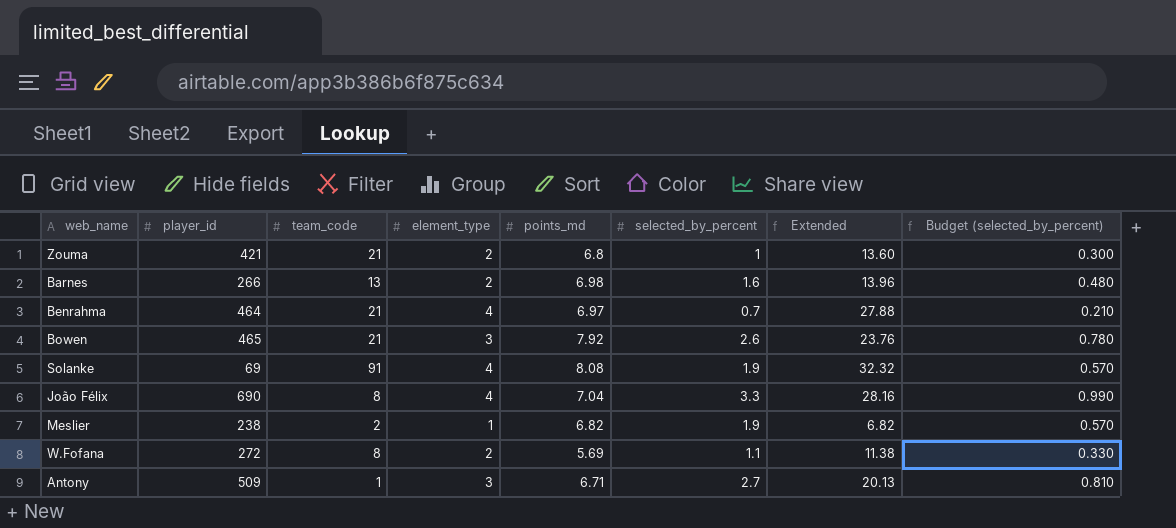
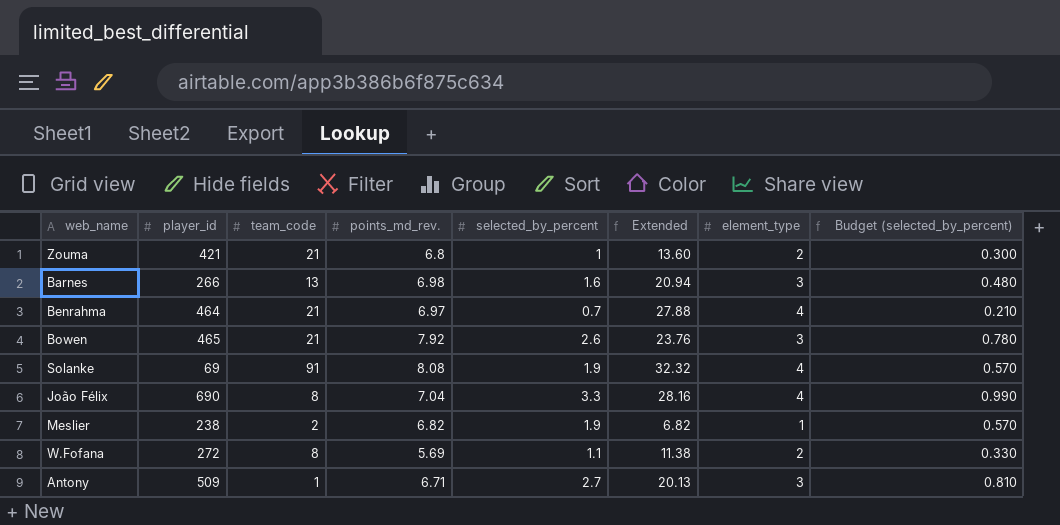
column name: points_md -> points_md_rev.
column element_type | position: 4 -> 7
Barnes | Extended: 13.96 -> 20.94
Barnes | element_type: 2 -> 3

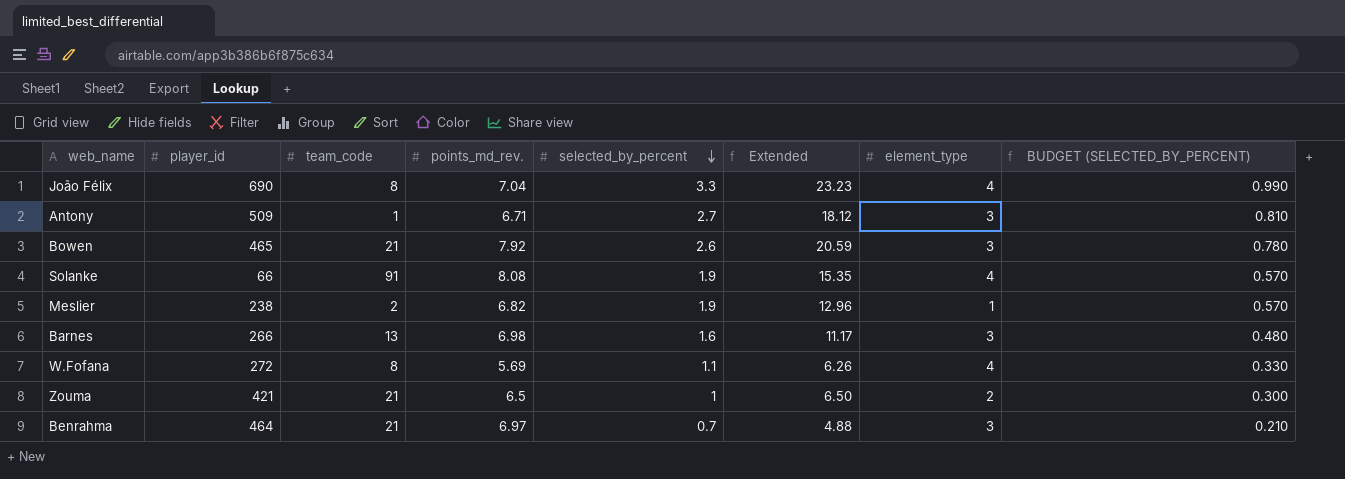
row order: none -> selected_by_percent descending
column Extended | formula: [points_md_rev.] * [element_type] -> [points_md_rev.] * [selected_by_percent]
column name: Budget (selected_by_percent) -> BUDGET (SELECTED_BY_PERCENT)
Solanke | player_id: 69 -> 66
W.Fofana | element_type: 2 -> 4
Zouma | points_md_rev.: 6.8 -> 6.5
Benrahma | element_type: 4 -> 3

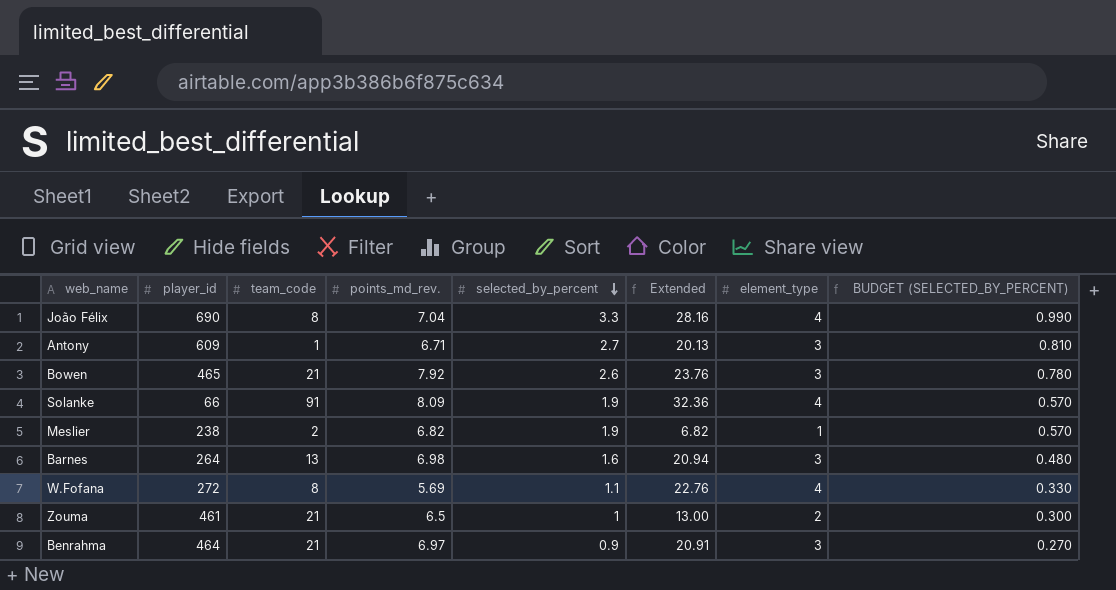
column Extended | formula: [points_md_rev.] * [selected_by_percent] -> [points_md_rev.] * [element_type]
Antony | player_id: 509 -> 609
Solanke | points_md_rev.: 8.08 -> 8.09
Barnes | player_id: 266 -> 264
Zouma | player_id: 421 -> 461
Benrahma | selected_by_percent: 0.7 -> 0.9
Benrahma | BUDGET (SELECTED_BY_PERCENT): 0.210 -> 0.270

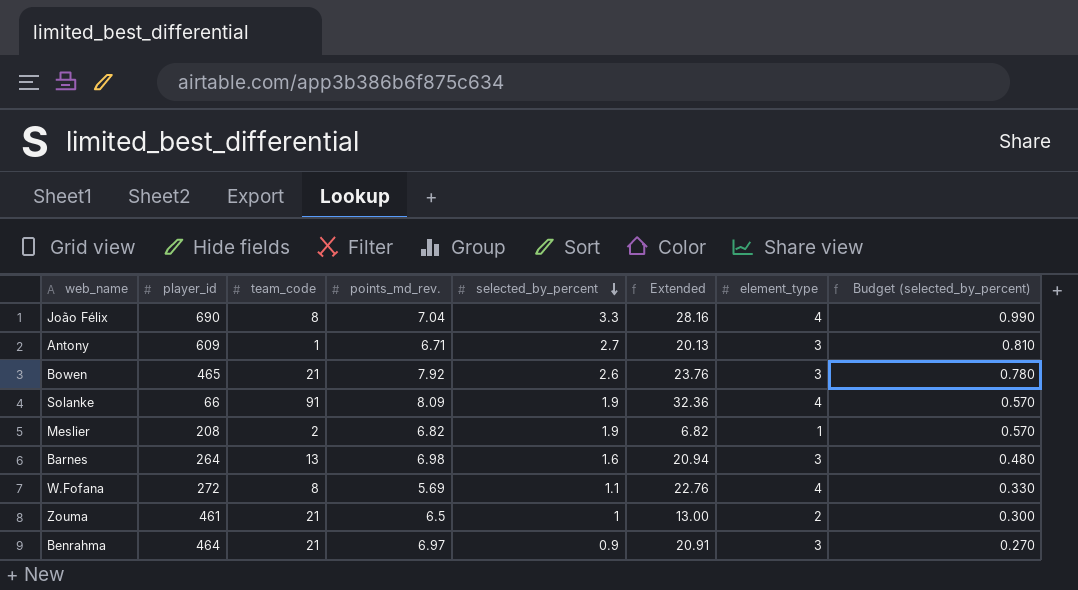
column name: BUDGET (SELECTED_BY_PERCENT) -> Budget (selected_by_percent)
Meslier | player_id: 238 -> 208

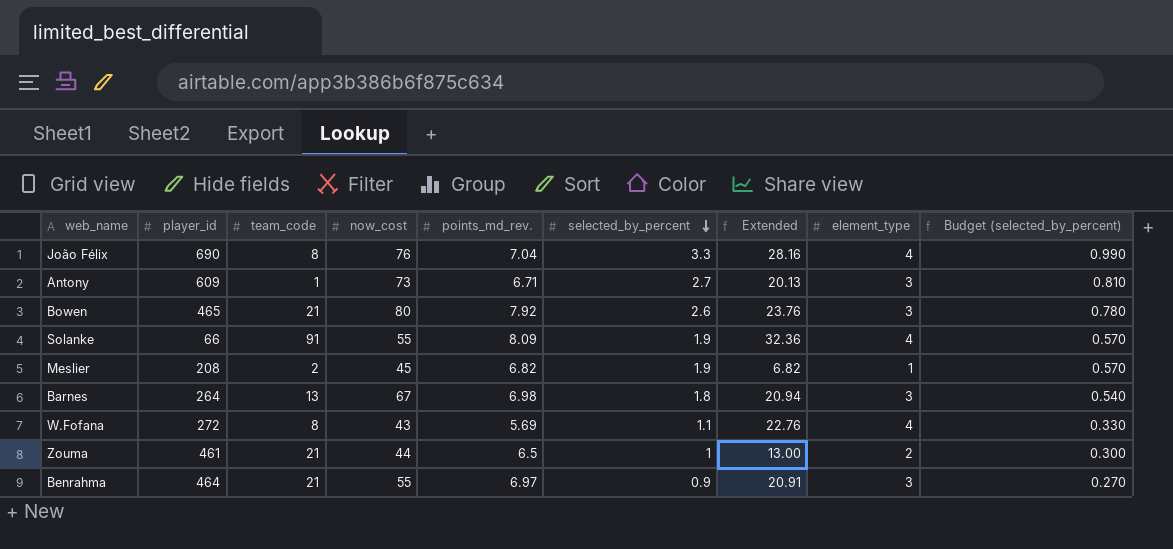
column now_cost | position: none -> 4
Barnes | selected_by_percent: 1.6 -> 1.8
Barnes | Budget (selected_by_percent): 0.480 -> 0.540

